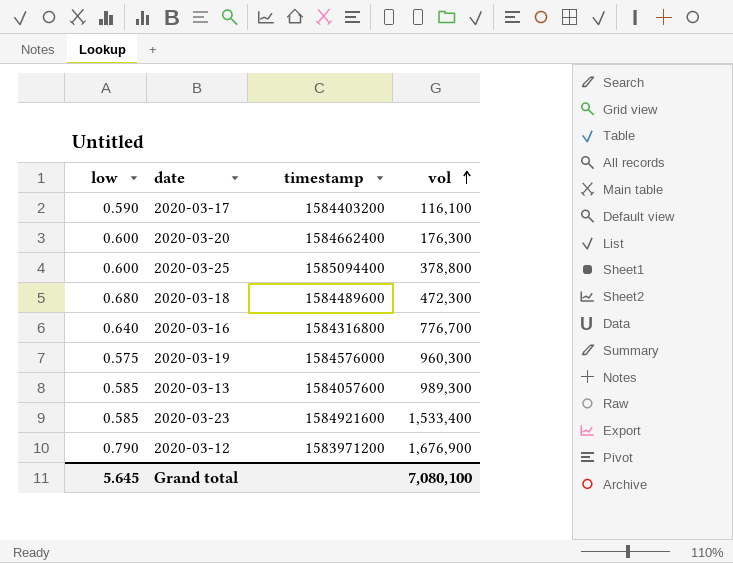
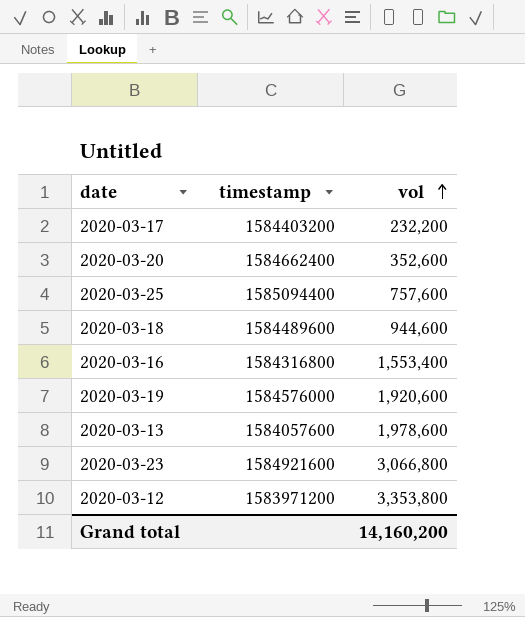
column low | position: 1 -> none
2020-03-17 | vol: 116,100 -> 232,200
2020-03-20 | vol: 176,300 -> 352,600
2020-03-25 | vol: 378,800 -> 757,600
2020-03-18 | vol: 472,300 -> 944,600
2020-03-16 | vol: 776,700 -> 1,553,400
2020-03-19 | vol: 960,300 -> 1,920,600
2020-03-13 | vol: 989,300 -> 1,978,600
2020-03-23 | vol: 1,533,400 -> 3,066,800
2020-03-12 | vol: 1,676,900 -> 3,353,800
Grand total | vol: 7,080,100 -> 14,160,200

